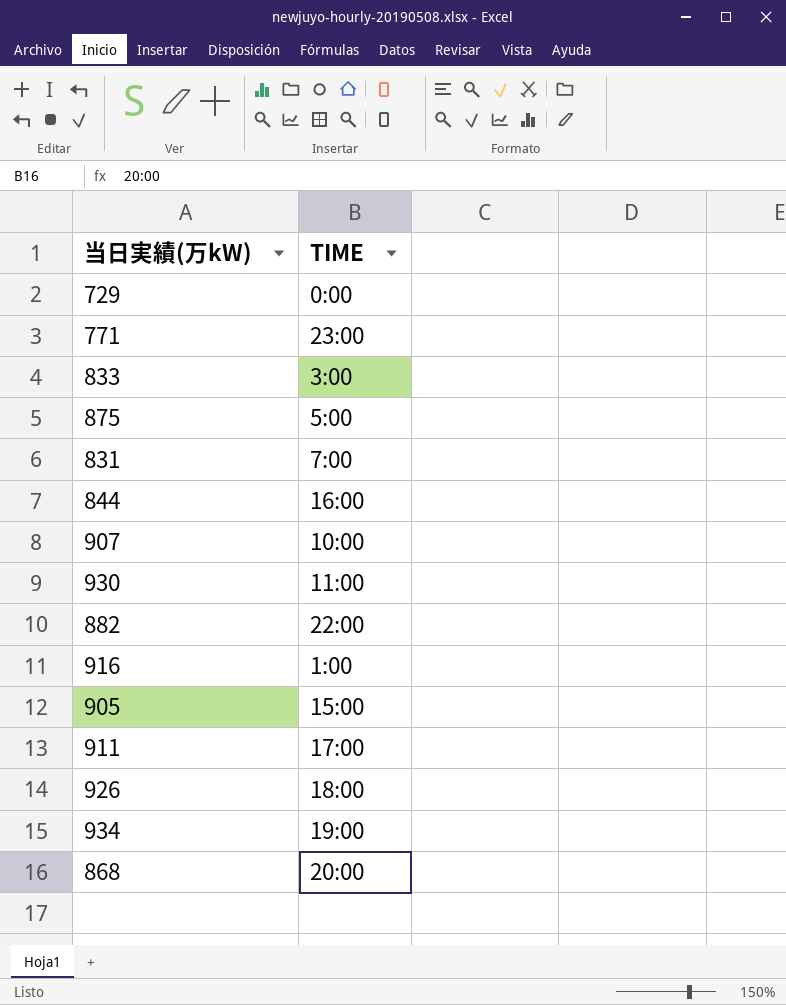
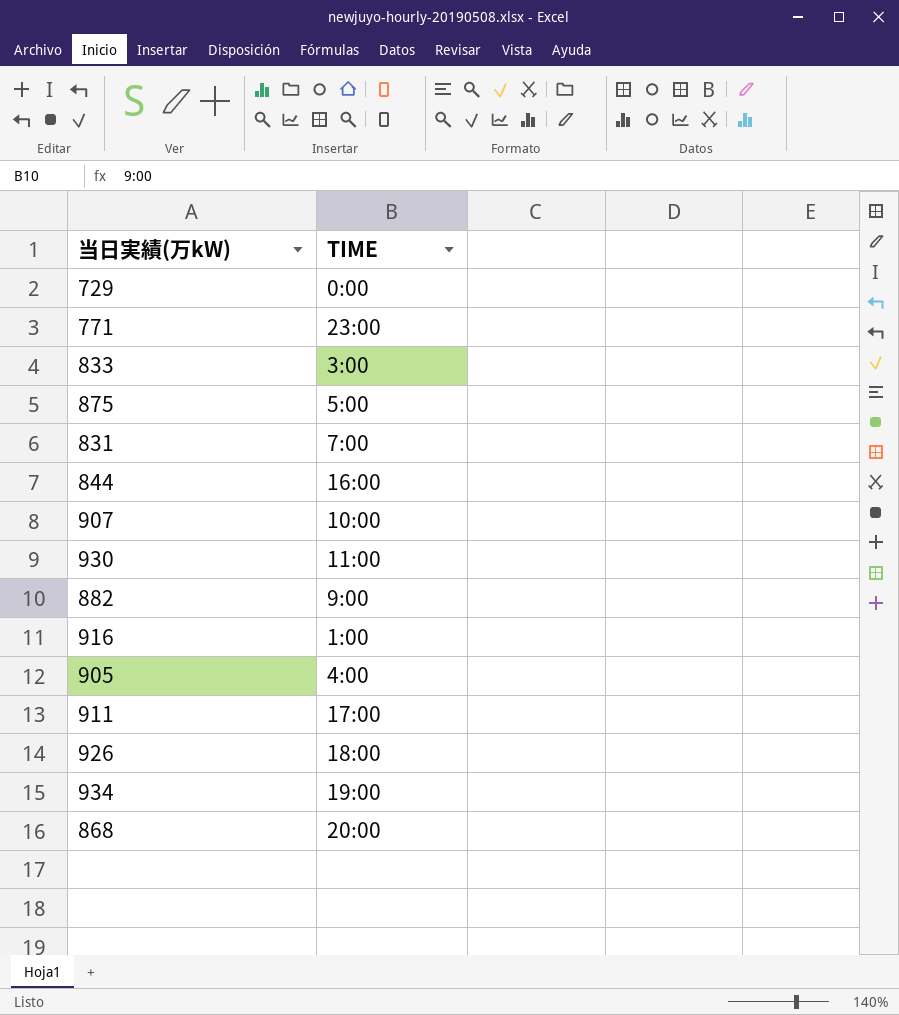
882 | TIME: 22:00 -> 9:00
905 | TIME: 15:00 -> 4:00

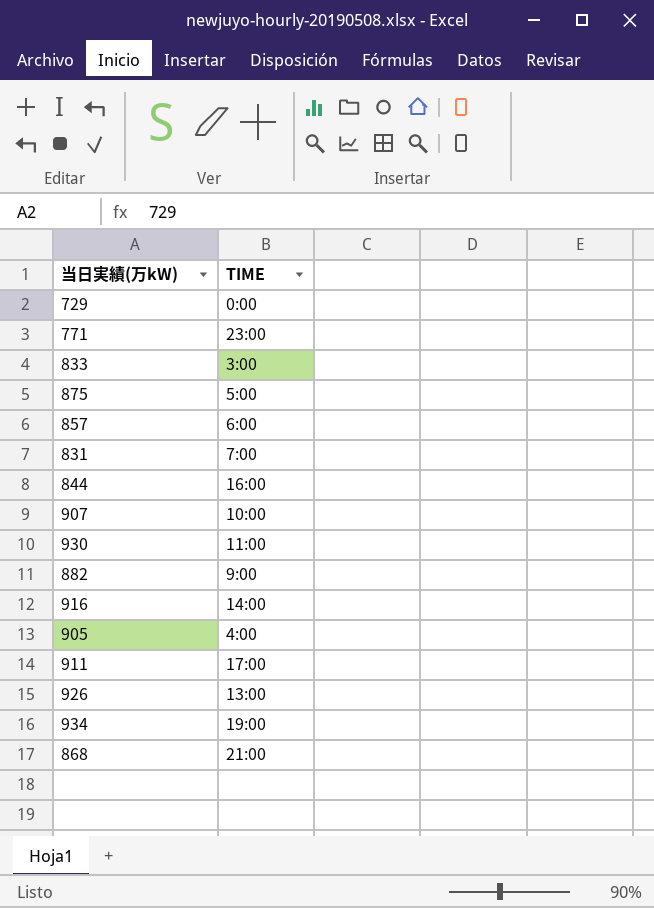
row 857: none -> 6:00
916 | TIME: 1:00 -> 14:00
926 | TIME: 18:00 -> 13:00
868 | TIME: 20:00 -> 21:00

